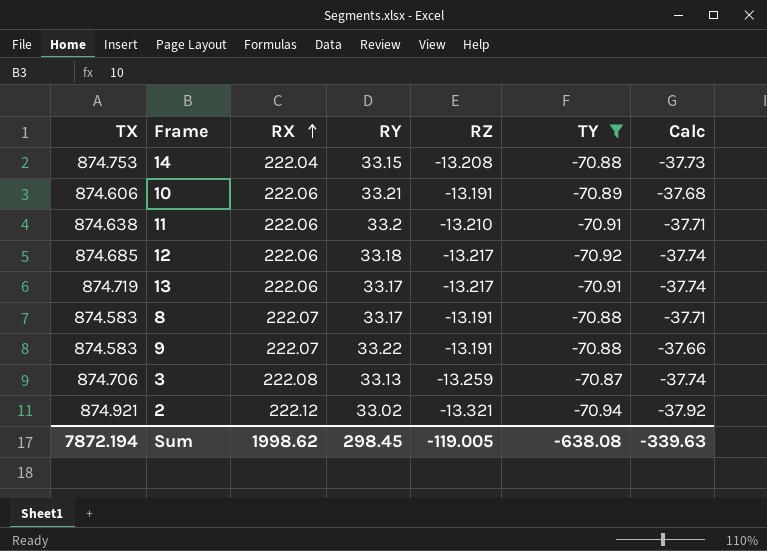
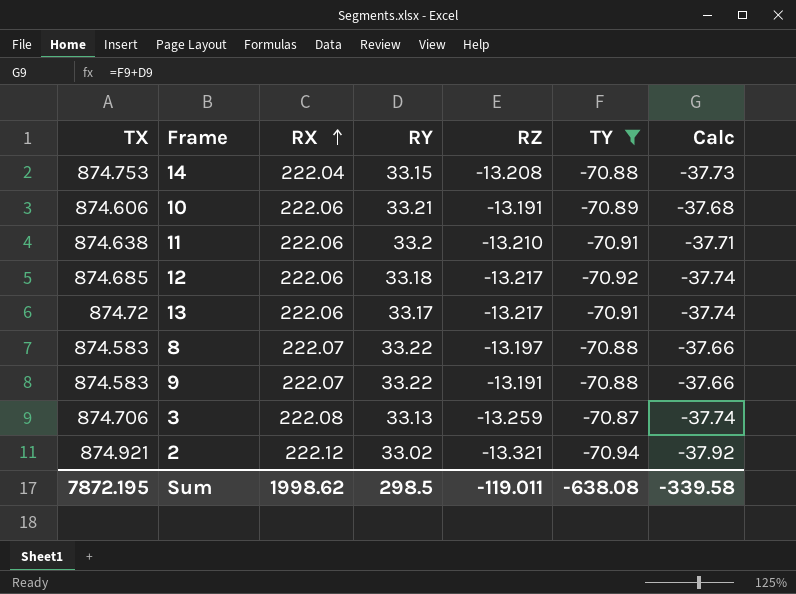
13 | TX: 874.719 -> 874.72
8 | RY: 33.17 -> 33.22
8 | RZ: -13.191 -> -13.197
8 | Calc: -37.71 -> -37.66
Sum | TX: 7872.194 -> 7872.195
Sum | RY: 298.45 -> 298.5
Sum | RZ: -119.005 -> -119.011
Sum | Calc: -339.63 -> -339.58

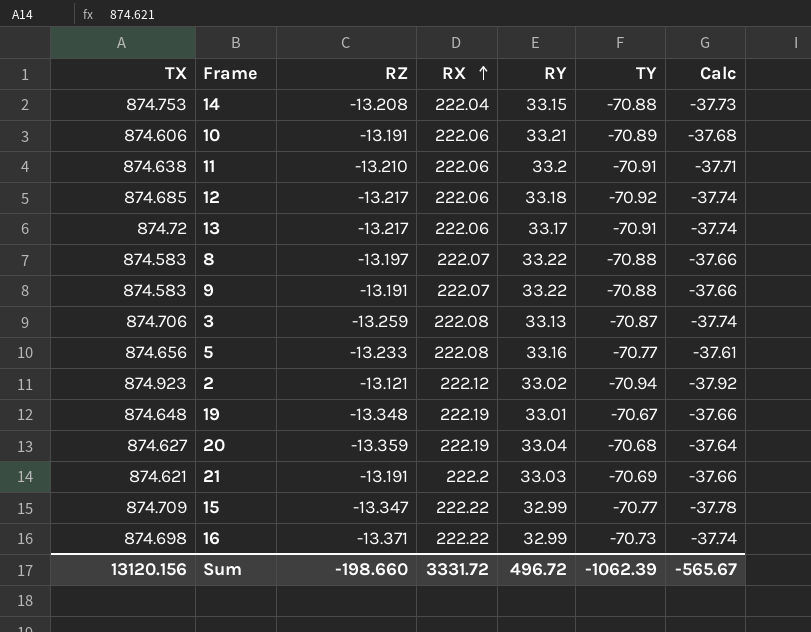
filter: TY <= -70.87 -> none
column RZ | position: 5 -> 3
2 | TX: 874.921 -> 874.923
2 | RZ: -13.321 -> -13.121
Sum | TX: 7872.195 -> 13120.156
Sum | RZ: -119.011 -> -198.660
Sum | RX: 1998.62 -> 3331.72
Sum | RY: 298.5 -> 496.72
Sum | TY: -638.08 -> -1062.39
Sum | Calc: -339.58 -> -565.67

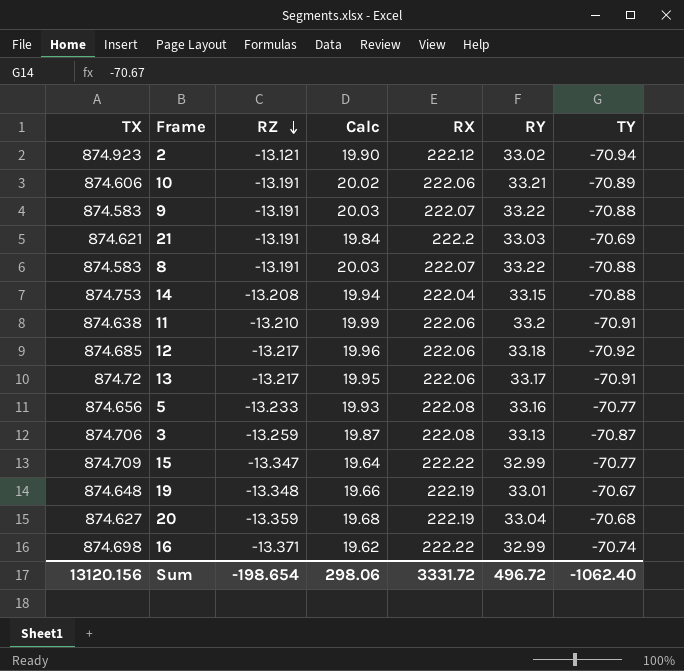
row order: RX ascending -> RZ descending
column Calc | formula: [RY] + [TY] -> [RZ] + [RY]
column Calc | position: 7 -> 4
8 | RZ: -13.197 -> -13.191
16 | TY: -70.73 -> -70.74
Sum | RZ: -198.660 -> -198.654
Sum | Calc: -565.67 -> 298.06
Sum | TY: -1062.39 -> -1062.40

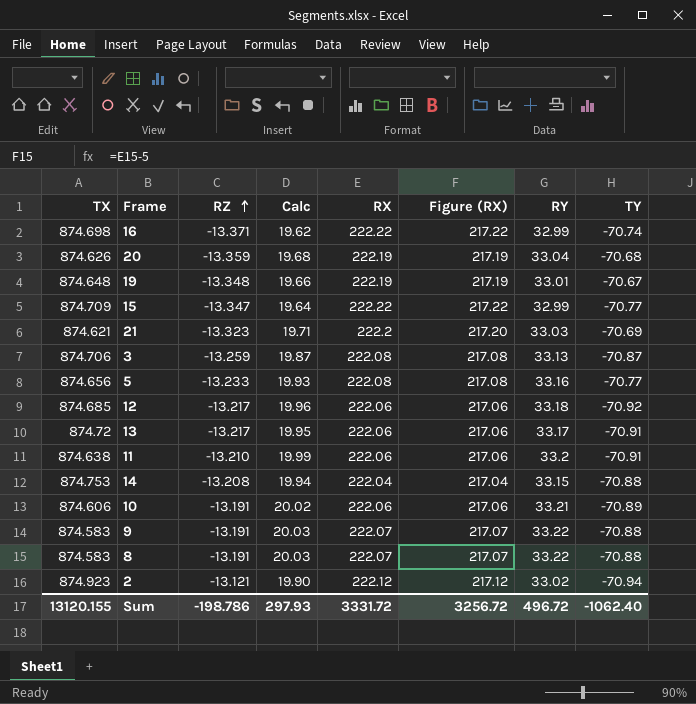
row order: RZ descending -> RZ ascending
column Figure (RX) | formula: none -> [RX] - 5
20 | TX: 874.627 -> 874.626
21 | RZ: -13.191 -> -13.323
21 | Calc: 19.84 -> 19.71
Sum | TX: 13120.156 -> 13120.155
Sum | RZ: -198.654 -> -198.786
Sum | Calc: 298.06 -> 297.93

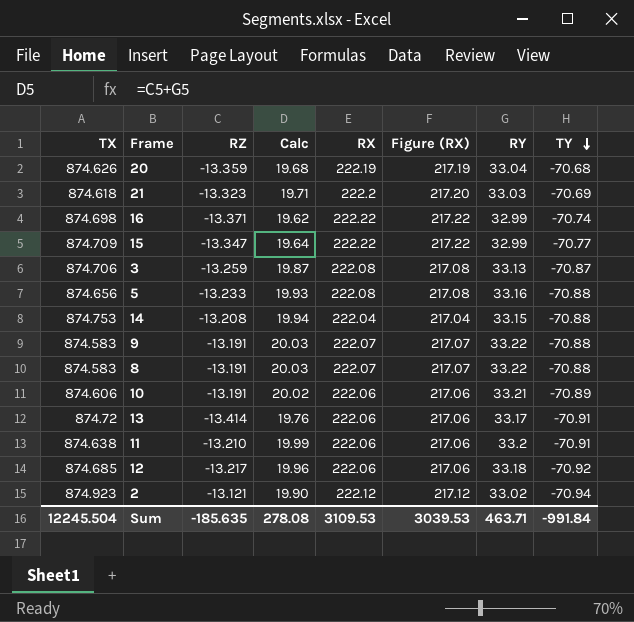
row order: RZ ascending -> TY descending
row 19: 874.648 | -13.348 | 19.66 | 222.19 | 217.19 | 33.01 | -70.67 -> none
21 | TX: 874.621 -> 874.618
5 | TY: -70.77 -> -70.88
13 | RZ: -13.217 -> -13.414
13 | Calc: 19.95 -> 19.76
Sum | TX: 13120.155 -> 12245.504
Sum | RZ: -198.786 -> -185.635
Sum | Calc: 297.93 -> 278.08
Sum | RX: 3331.72 -> 3109.53
Sum | Figure (RX): 3256.72 -> 3039.53
Sum | RY: 496.72 -> 463.71
Sum | TY: -1062.40 -> -991.84

